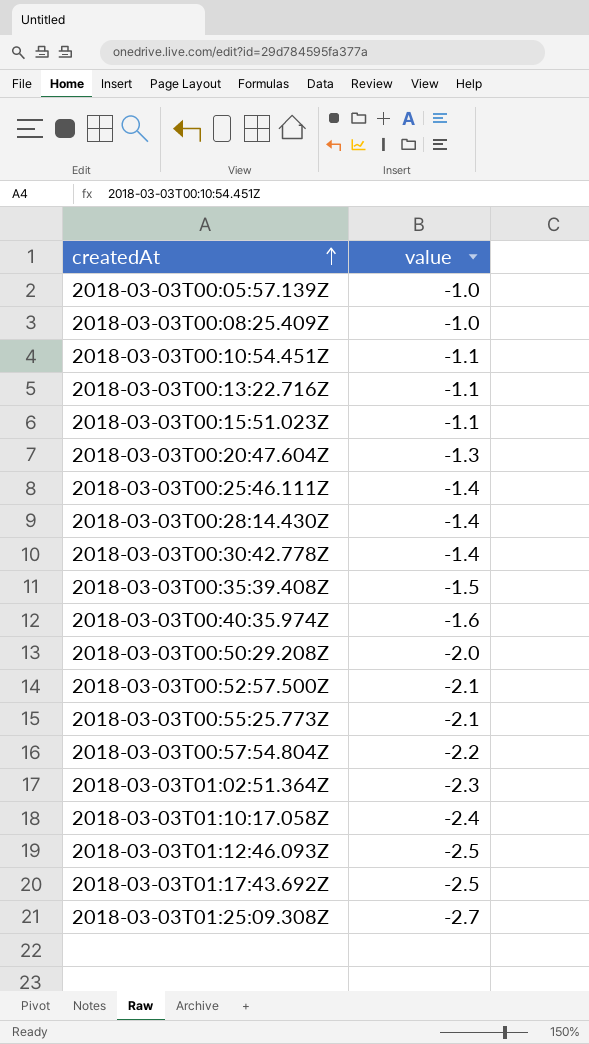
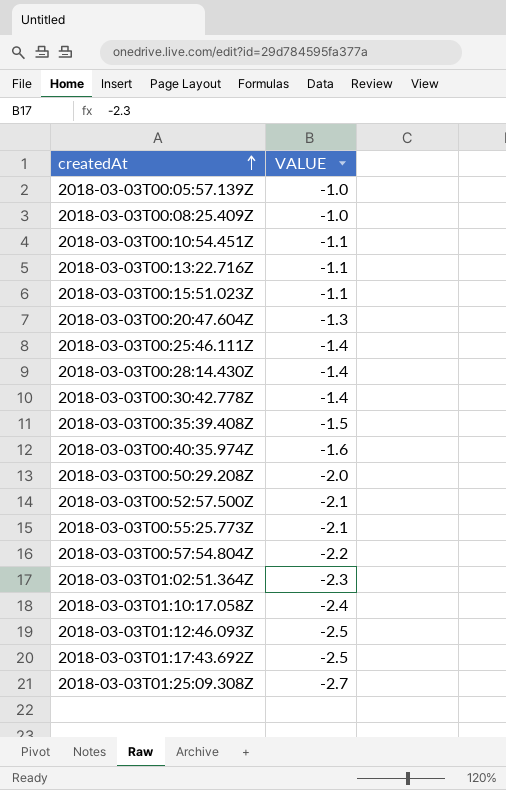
column name: value -> VALUE

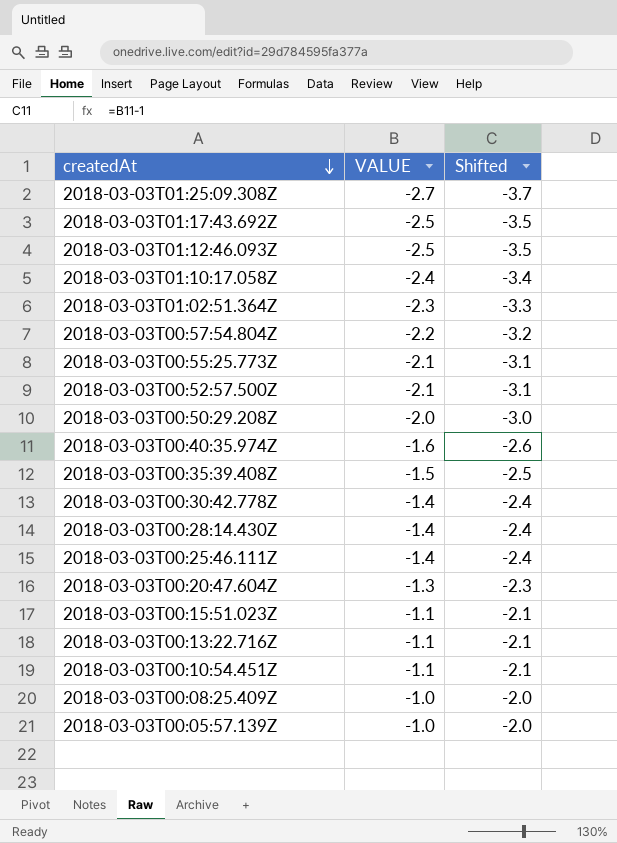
row order: createdAt ascending -> createdAt descending
column Shifted | formula: none -> [VALUE] - 1

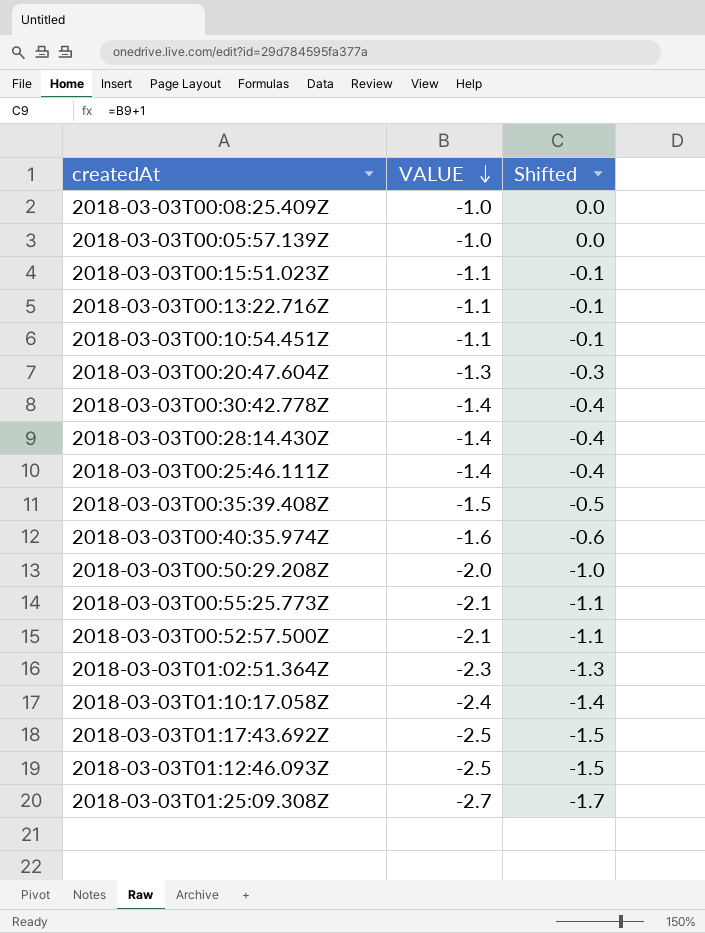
row order: createdAt descending -> VALUE descending
column Shifted | formula: [VALUE] - 1 -> [VALUE] + 1
row 2018-03-03T00:57:54.804Z: -2.2 | -3.2 -> none

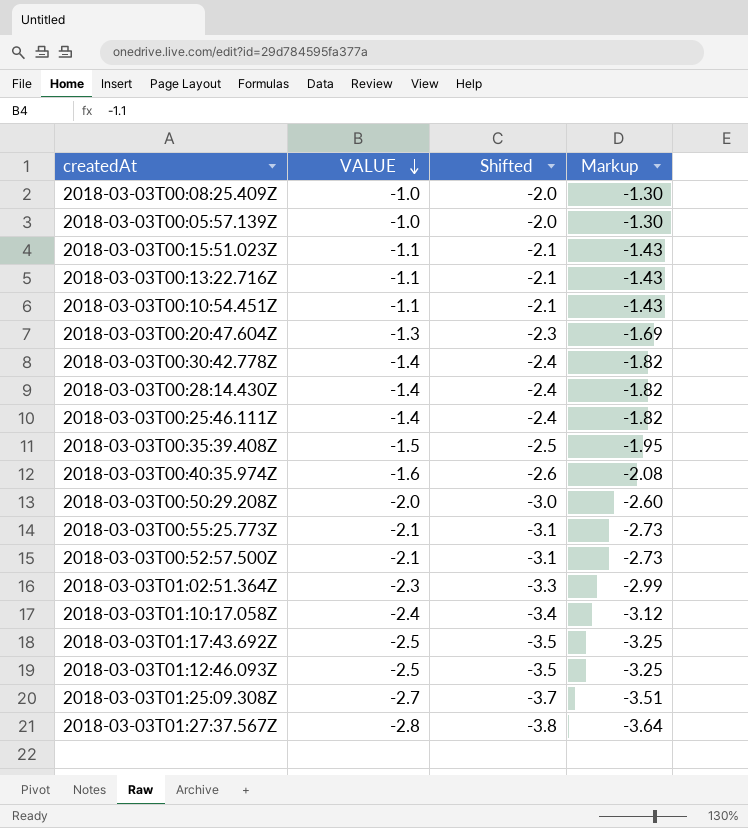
column Shifted | formula: [VALUE] + 1 -> [VALUE] - 1
column Markup | formula: none -> [VALUE] * 1.3
row 2018-03-03T01:27:37.567Z: none -> -2.8 | -3.8 | -3.64

